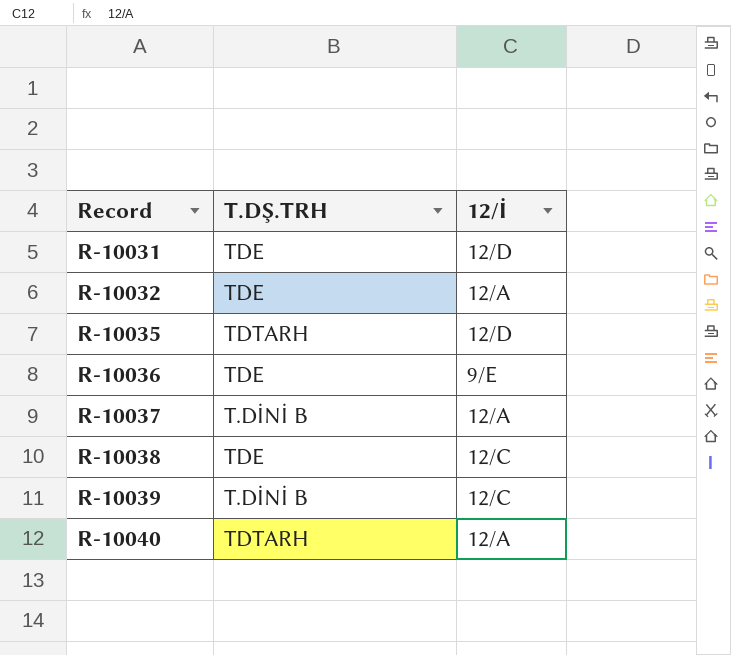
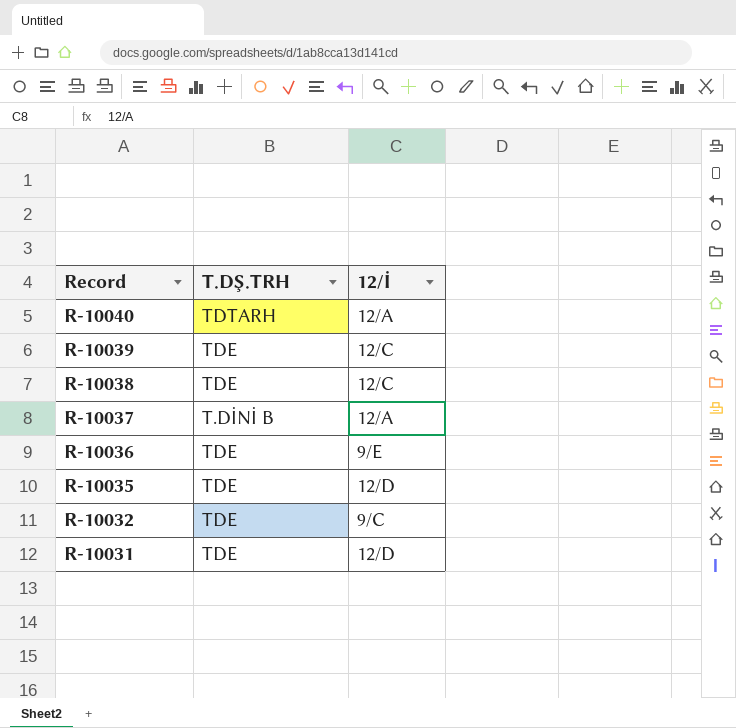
row order: Record ascending -> Record descending
R-10039 | T.DŞ.TRH: T.DİNİ B -> TDE
R-10035 | T.DŞ.TRH: TDTARH -> TDE
R-10032 | 12/İ: 12/A -> 9/C

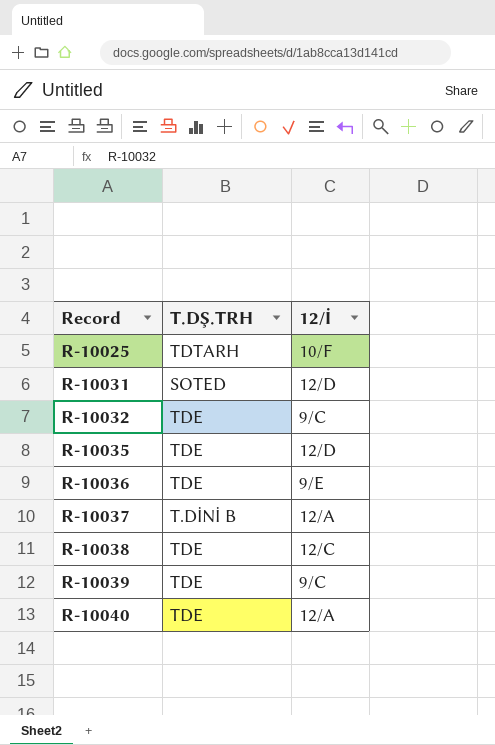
row order: Record descending -> Record ascending
row R-10025: none -> TDTARH | 10/F
R-10031 | T.DŞ.TRH: TDE -> SOTED
R-10039 | 12/İ: 12/C -> 9/C
R-10040 | T.DŞ.TRH: TDTARH -> TDE

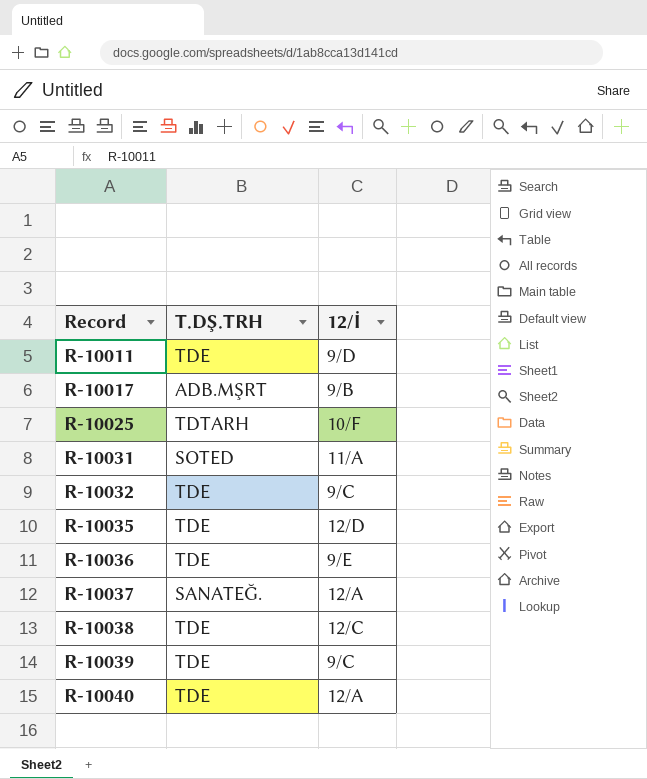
row R-10011: none -> TDE | 9/D
row R-10017: none -> ADB.MŞRT | 9/B
R-10031 | 12/İ: 12/D -> 11/A
R-10037 | T.DŞ.TRH: T.DİNİ B -> SANATEĞ.

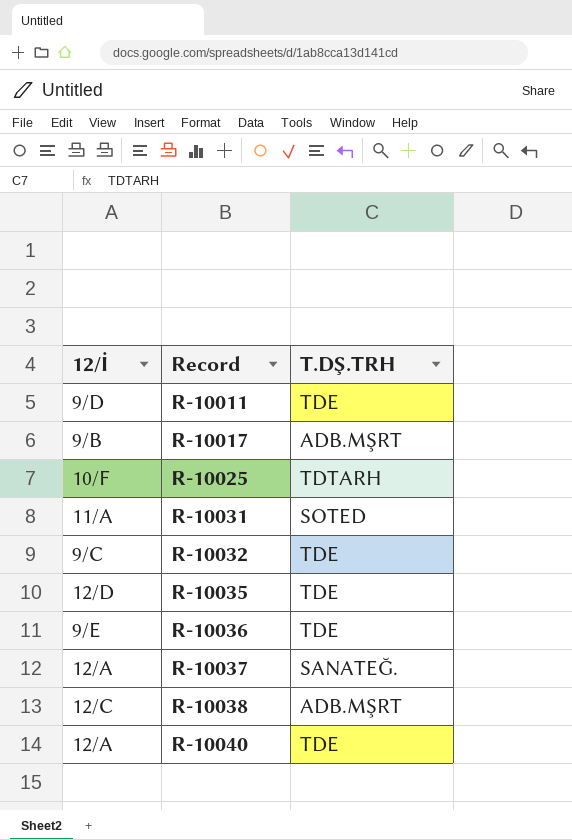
column 12/İ | position: 3 -> 1
row R-10039: TDE | 9/C -> none
R-10038 | T.DŞ.TRH: TDE -> ADB.MŞRT

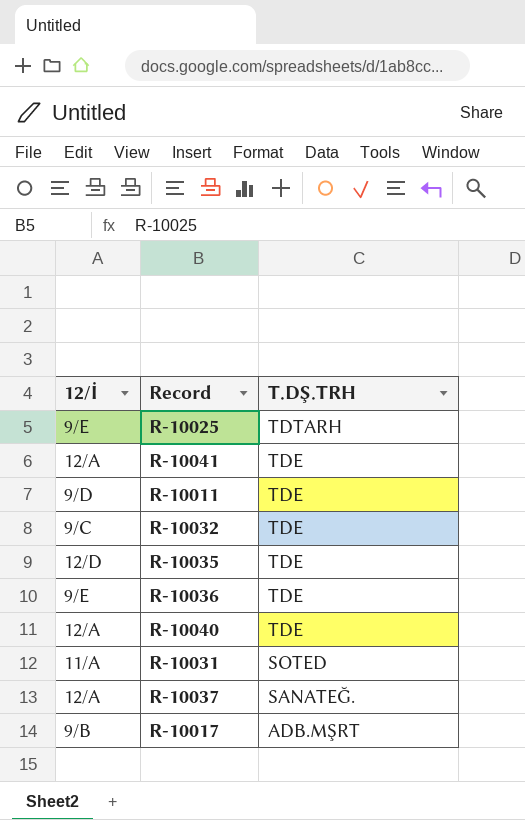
row order: Record ascending -> T.DŞ.TRH descending
row R-10038: 12/C | ADB.MŞRT -> none
R-10025 | 12/İ: 10/F -> 9/E
row R-10041: none -> 12/A | TDE

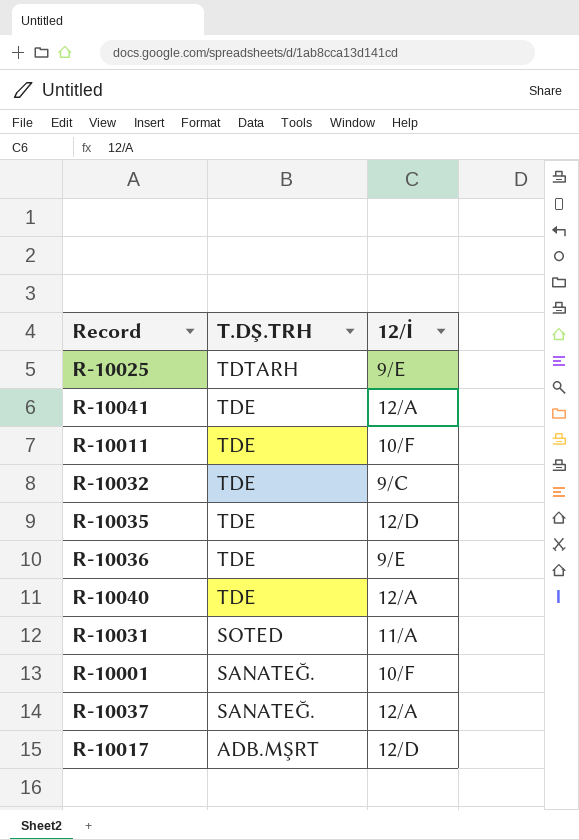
column 12/İ | position: 1 -> 3
R-10011 | 12/İ: 9/D -> 10/F
row R-10001: none -> SANATEĞ. | 10/F
R-10017 | 12/İ: 9/B -> 12/D

